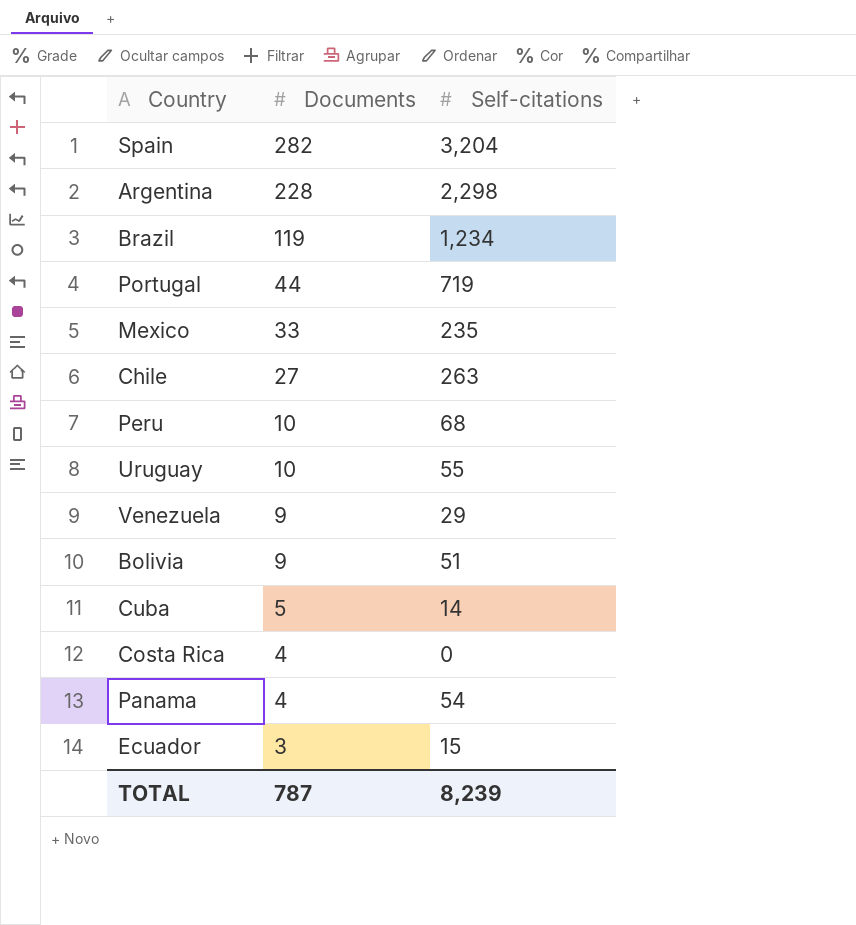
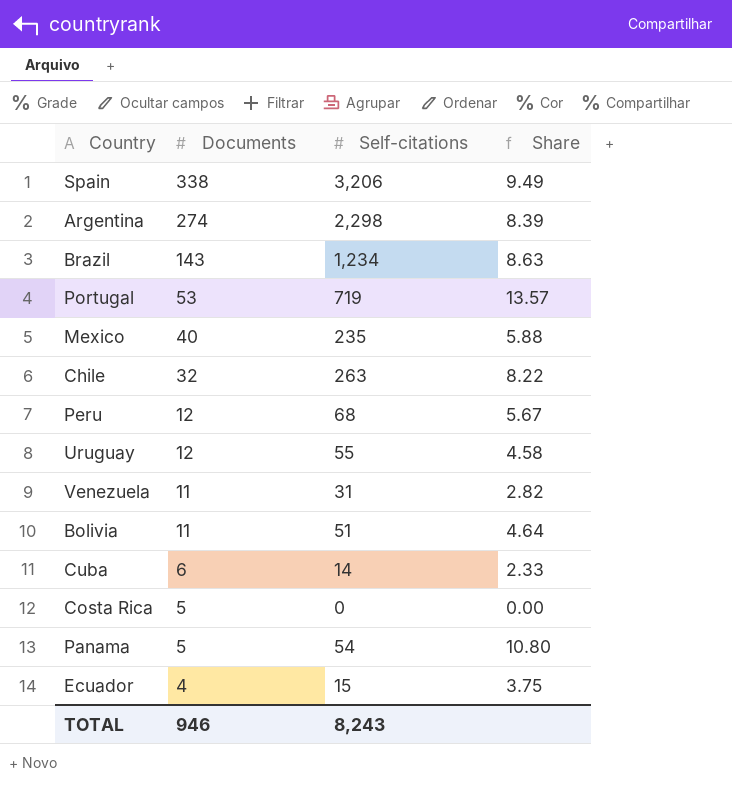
column Share | formula: none -> [Self-citations] / [Documents]
Spain | Documents: 282 -> 338
Spain | Self-citations: 3,204 -> 3,206
Argentina | Documents: 228 -> 274
Brazil | Documents: 119 -> 143
Portugal | Documents: 44 -> 53
Mexico | Documents: 33 -> 40
Chile | Documents: 27 -> 32
Peru | Documents: 10 -> 12
Uruguay | Documents: 10 -> 12
Venezuela | Documents: 9 -> 11
Venezuela | Self-citations: 29 -> 31
Bolivia | Documents: 9 -> 11
Cuba | Documents: 5 -> 6
Costa Rica | Documents: 4 -> 5
Panama | Documents: 4 -> 5
Ecuador | Documents: 3 -> 4
TOTAL | Documents: 787 -> 946
TOTAL | Self-citations: 8,239 -> 8,243

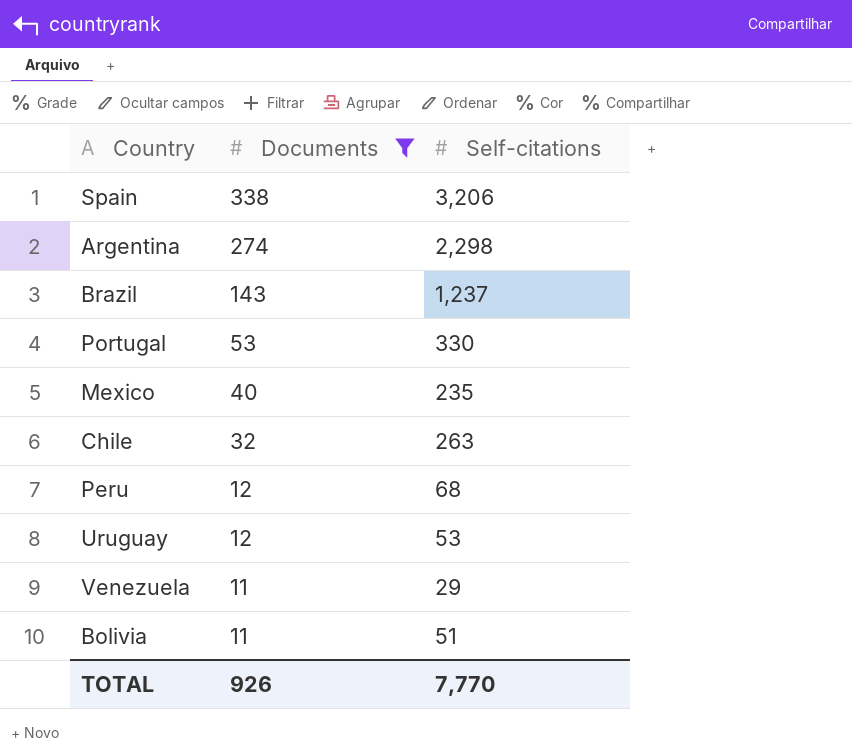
filter: none -> Documents >= 11
column Share | formula: [Self-citations] / [Documents] -> none
Brazil | Self-citations: 1,234 -> 1,237
Portugal | Self-citations: 719 -> 330
Uruguay | Self-citations: 55 -> 53
Venezuela | Self-citations: 31 -> 29
TOTAL | Documents: 946 -> 926
TOTAL | Self-citations: 8,243 -> 7,770

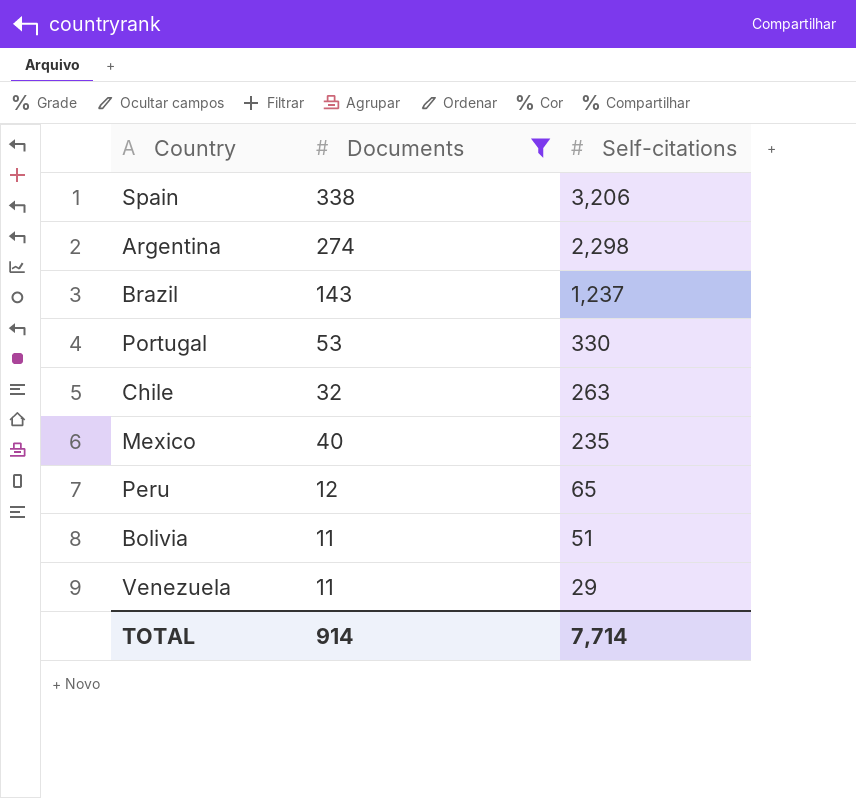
row order: Documents descending -> Self-citations descending
row Uruguay: 12 | 53 -> none
Peru | Self-citations: 68 -> 65
TOTAL | Documents: 926 -> 914
TOTAL | Self-citations: 7,770 -> 7,714

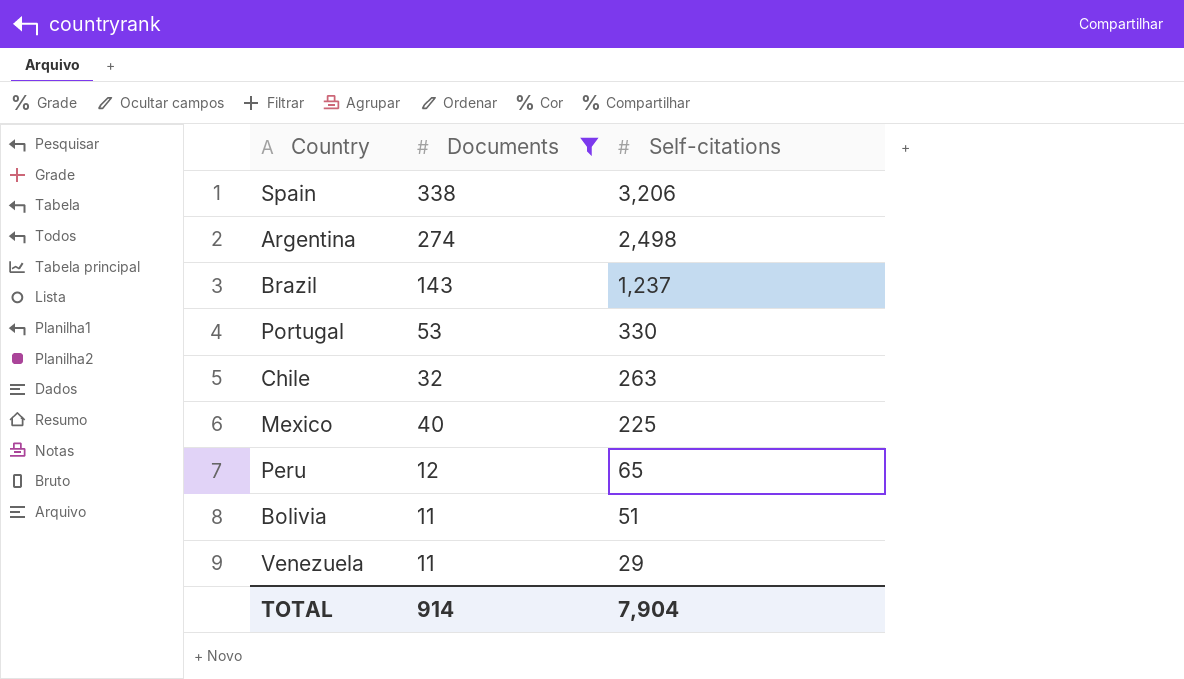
Argentina | Self-citations: 2,298 -> 2,498
Mexico | Self-citations: 235 -> 225
TOTAL | Self-citations: 7,714 -> 7,904

